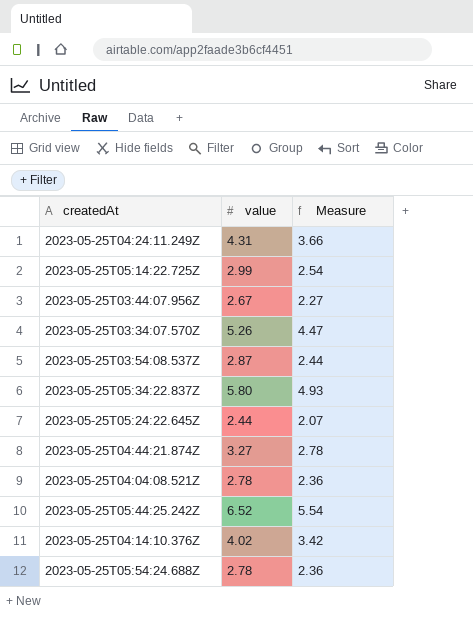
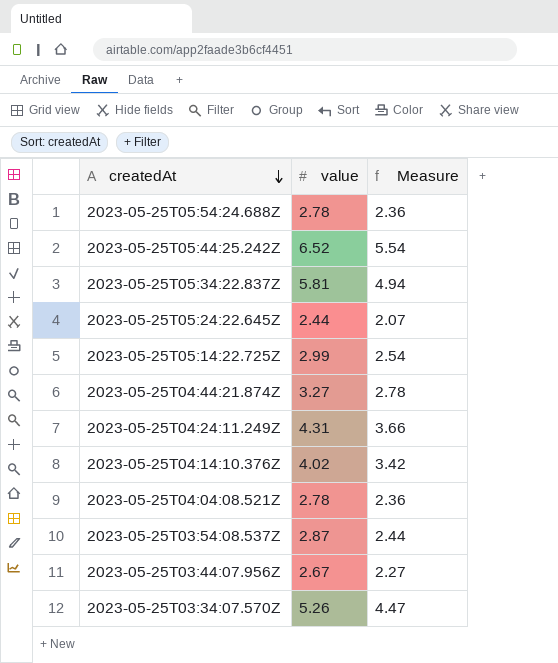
row order: none -> createdAt descending
2023-05-25T05:34:22.837Z | value: 5.80 -> 5.81
2023-05-25T05:34:22.837Z | Measure: 4.93 -> 4.94

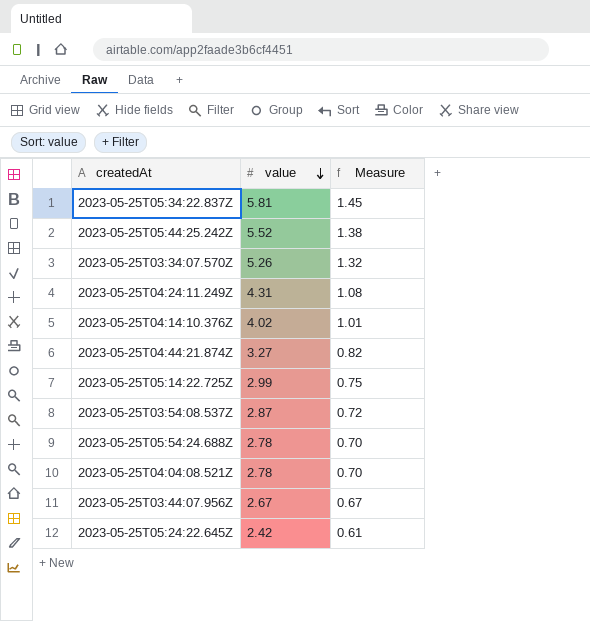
row order: createdAt descending -> value descending
column Measure | formula: [value] * 0.85 -> [value] * 0.25
2023-05-25T05:44:25.242Z | value: 6.52 -> 5.52
2023-05-25T05:24:22.645Z | value: 2.44 -> 2.42

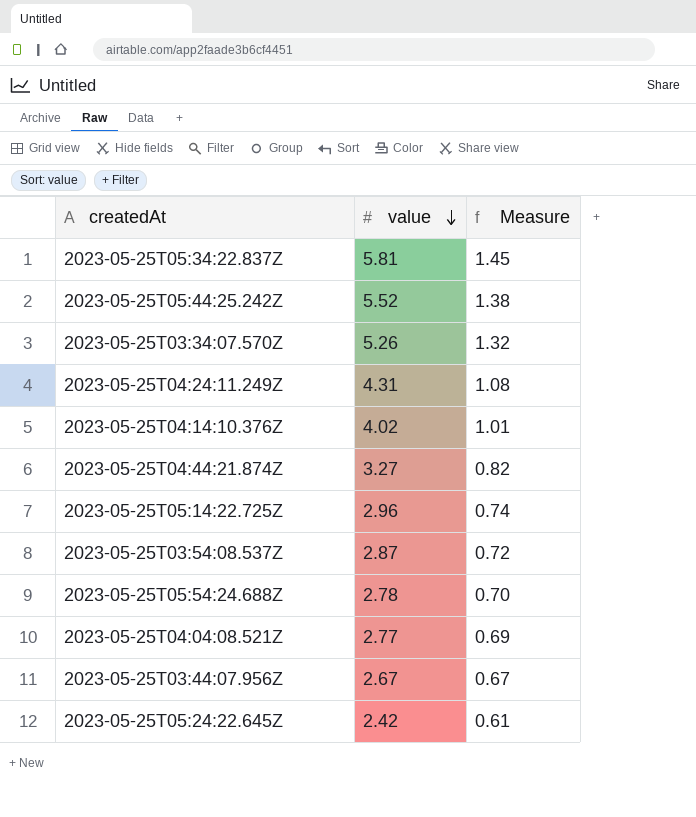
2023-05-25T05:14:22.725Z | value: 2.99 -> 2.96
2023-05-25T05:14:22.725Z | Measure: 0.75 -> 0.74
2023-05-25T04:04:08.521Z | value: 2.78 -> 2.77
2023-05-25T04:04:08.521Z | Measure: 0.70 -> 0.69

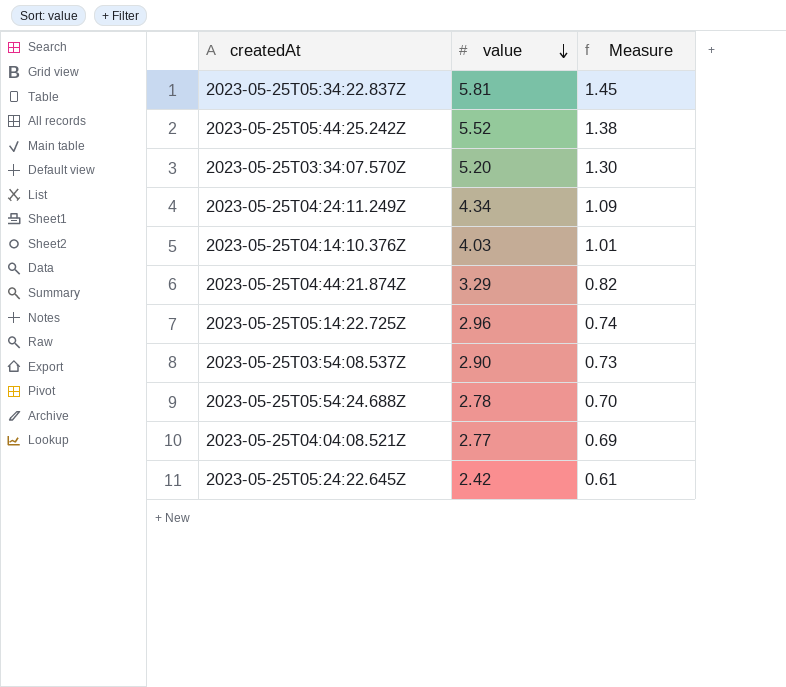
row 2023-05-25T03:44:07.956Z: 2.67 | 0.67 -> none
2023-05-25T03:34:07.570Z | value: 5.26 -> 5.20
2023-05-25T03:34:07.570Z | Measure: 1.32 -> 1.30
2023-05-25T04:24:11.249Z | value: 4.31 -> 4.34
2023-05-25T04:24:11.249Z | Measure: 1.08 -> 1.09
2023-05-25T04:14:10.376Z | value: 4.02 -> 4.03
2023-05-25T04:44:21.874Z | value: 3.27 -> 3.29
2023-05-25T03:54:08.537Z | value: 2.87 -> 2.90
2023-05-25T03:54:08.537Z | Measure: 0.72 -> 0.73

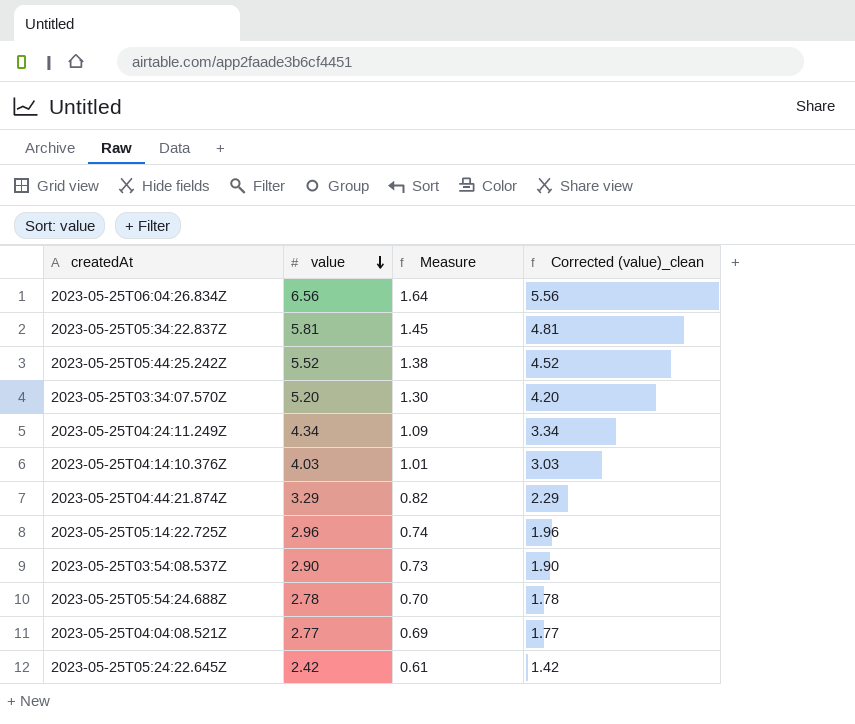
column Corrected (value)_clean | formula: none -> [value] - 1
row 2023-05-25T06:04:26.834Z: none -> 6.56 | 1.64 | 5.56

